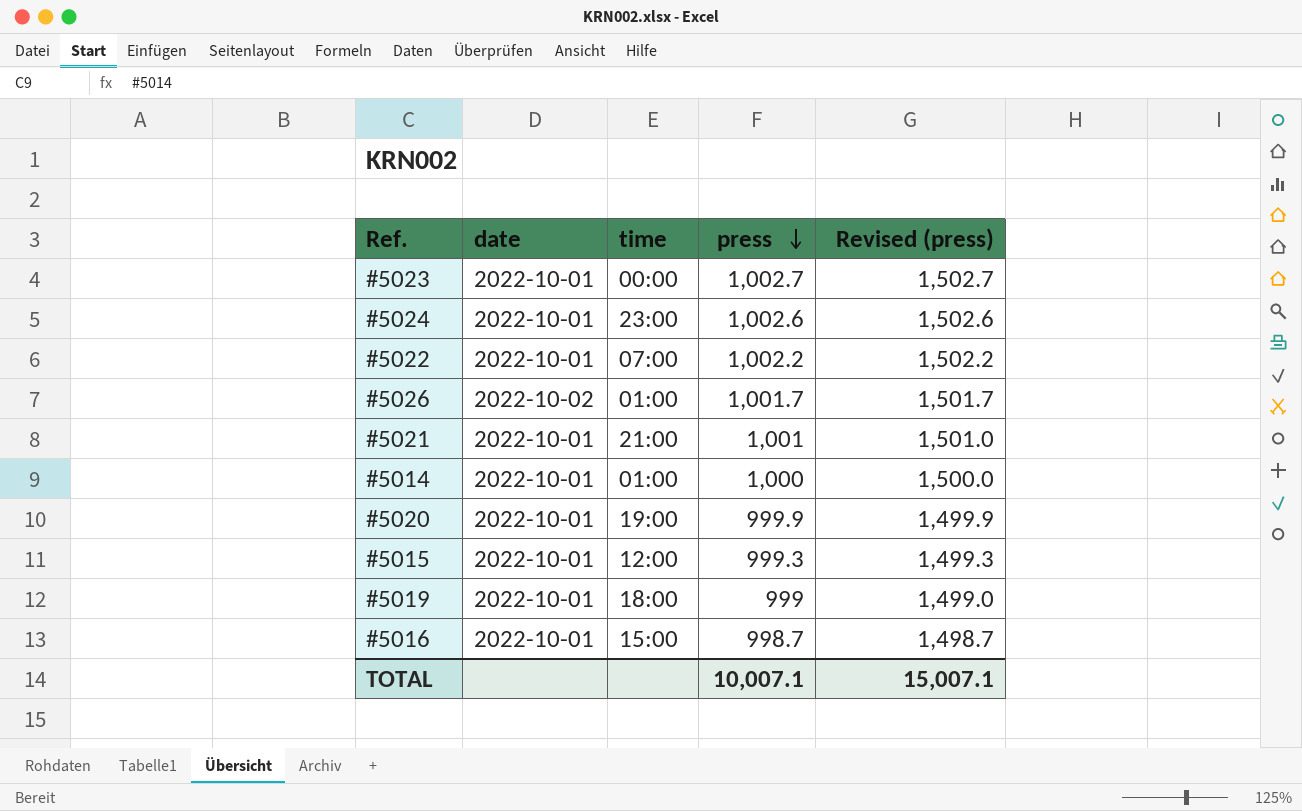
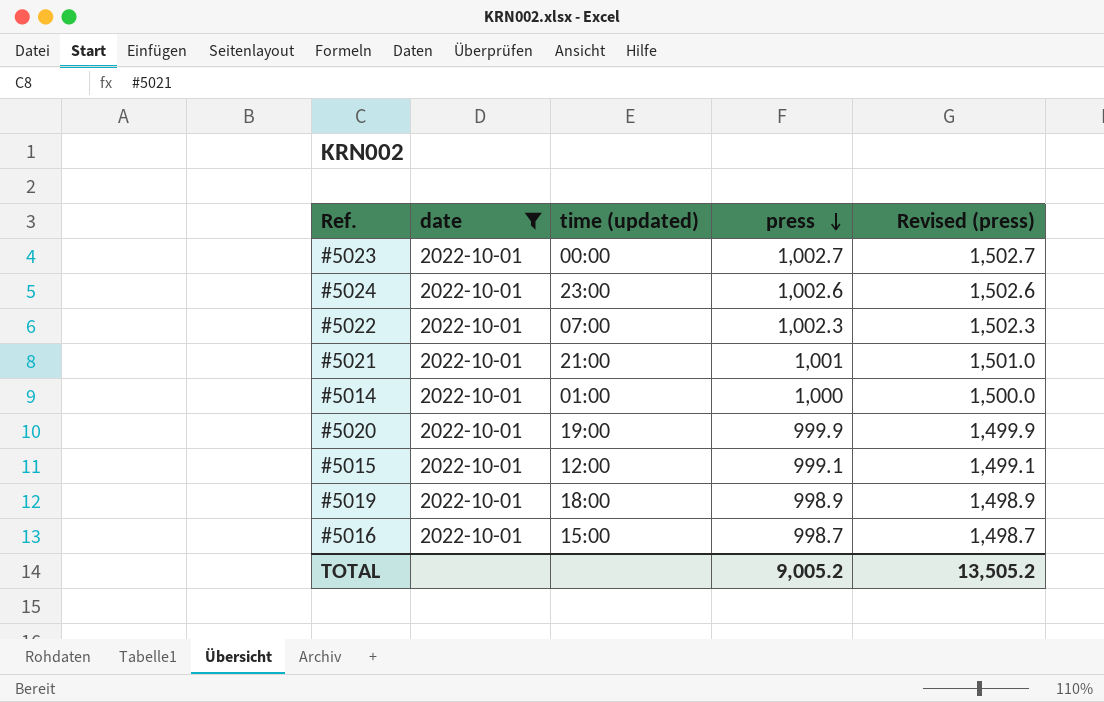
filter: none -> date = 2022-10-01
column name: time -> time (updated)
#5022 | press: 1,002.2 -> 1,002.3
#5022 | Revised (press): 1,502.2 -> 1,502.3
#5015 | press: 999.3 -> 999.1
#5015 | Revised (press): 1,499.3 -> 1,499.1
#5019 | press: 999 -> 998.9
#5019 | Revised (press): 1,499.0 -> 1,498.9
TOTAL | press: 10,007.1 -> 9,005.2
TOTAL | Revised (press): 15,007.1 -> 13,505.2

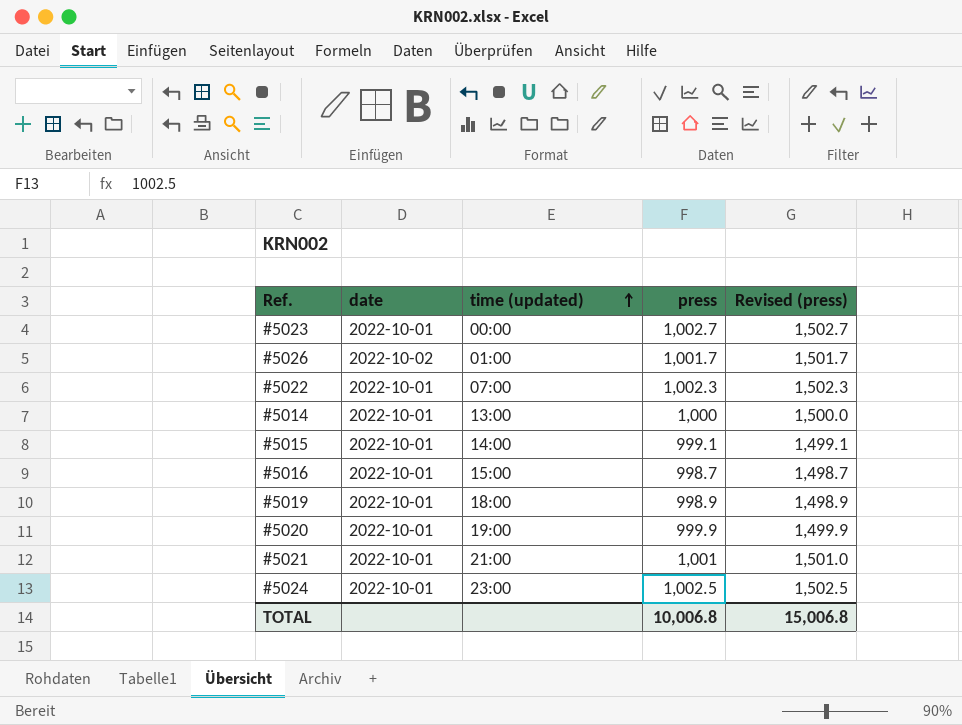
filter: date = 2022-10-01 -> none
row order: press descending -> time (updated) ascending
#5014 | time (updated): 01:00 -> 13:00
#5015 | time (updated): 12:00 -> 14:00
#5024 | press: 1,002.6 -> 1,002.5
#5024 | Revised (press): 1,502.6 -> 1,502.5
TOTAL | press: 9,005.2 -> 10,006.8
TOTAL | Revised (press): 13,505.2 -> 15,006.8

